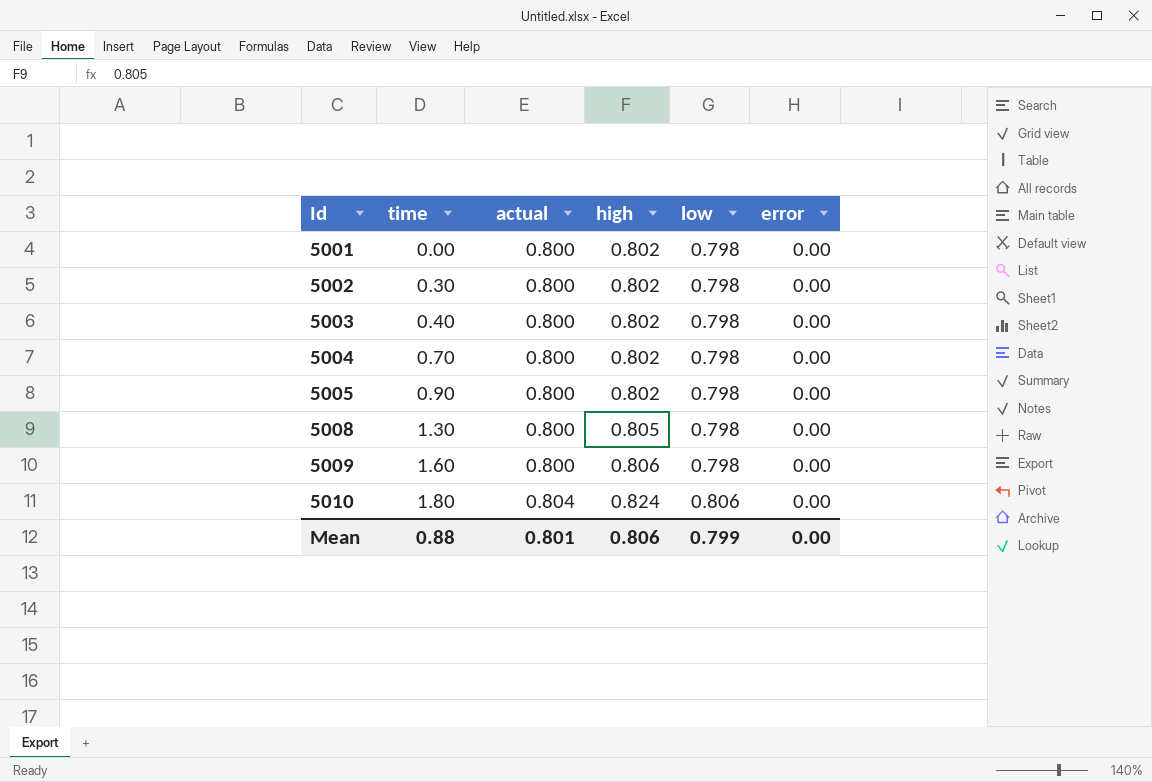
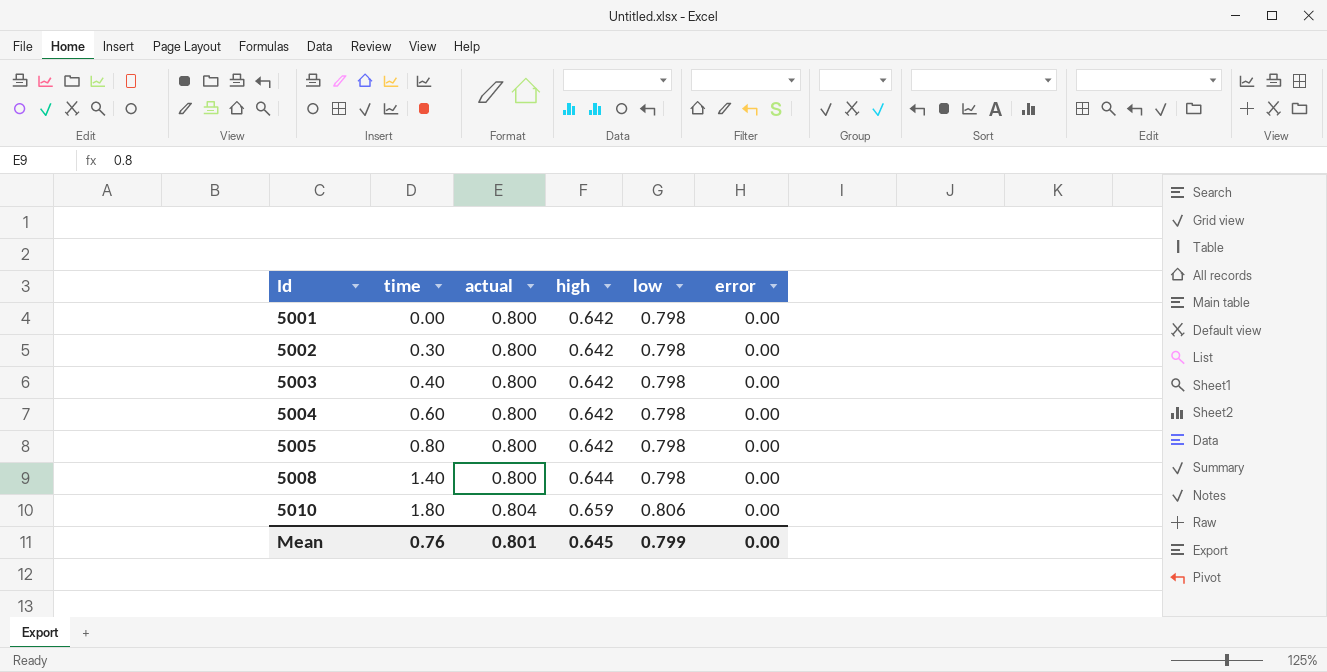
row 5009: 1.60 | 0.800 | 0.806 | 0.798 | 0.00 -> none
5001 | high: 0.802 -> 0.642
5002 | high: 0.802 -> 0.642
5003 | high: 0.802 -> 0.642
5004 | time: 0.70 -> 0.60
5004 | high: 0.802 -> 0.642
5005 | time: 0.90 -> 0.80
5005 | high: 0.802 -> 0.642
5008 | time: 1.30 -> 1.40
5008 | high: 0.805 -> 0.644
5010 | high: 0.824 -> 0.659
Mean | time: 0.88 -> 0.76
Mean | high: 0.806 -> 0.645

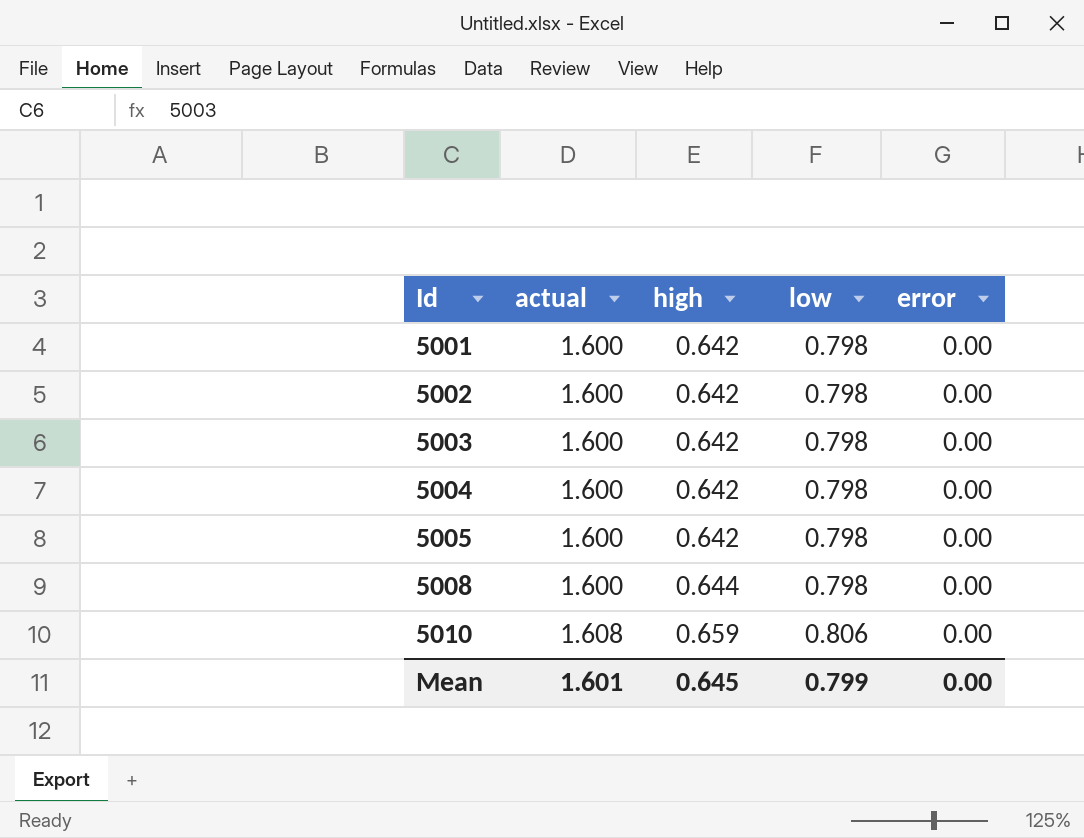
column time | position: 2 -> none
5001 | actual: 0.800 -> 1.600
5002 | actual: 0.800 -> 1.600
5003 | actual: 0.800 -> 1.600
5004 | actual: 0.800 -> 1.600
5005 | actual: 0.800 -> 1.600
5008 | actual: 0.800 -> 1.600
5010 | actual: 0.804 -> 1.608
Mean | actual: 0.801 -> 1.601

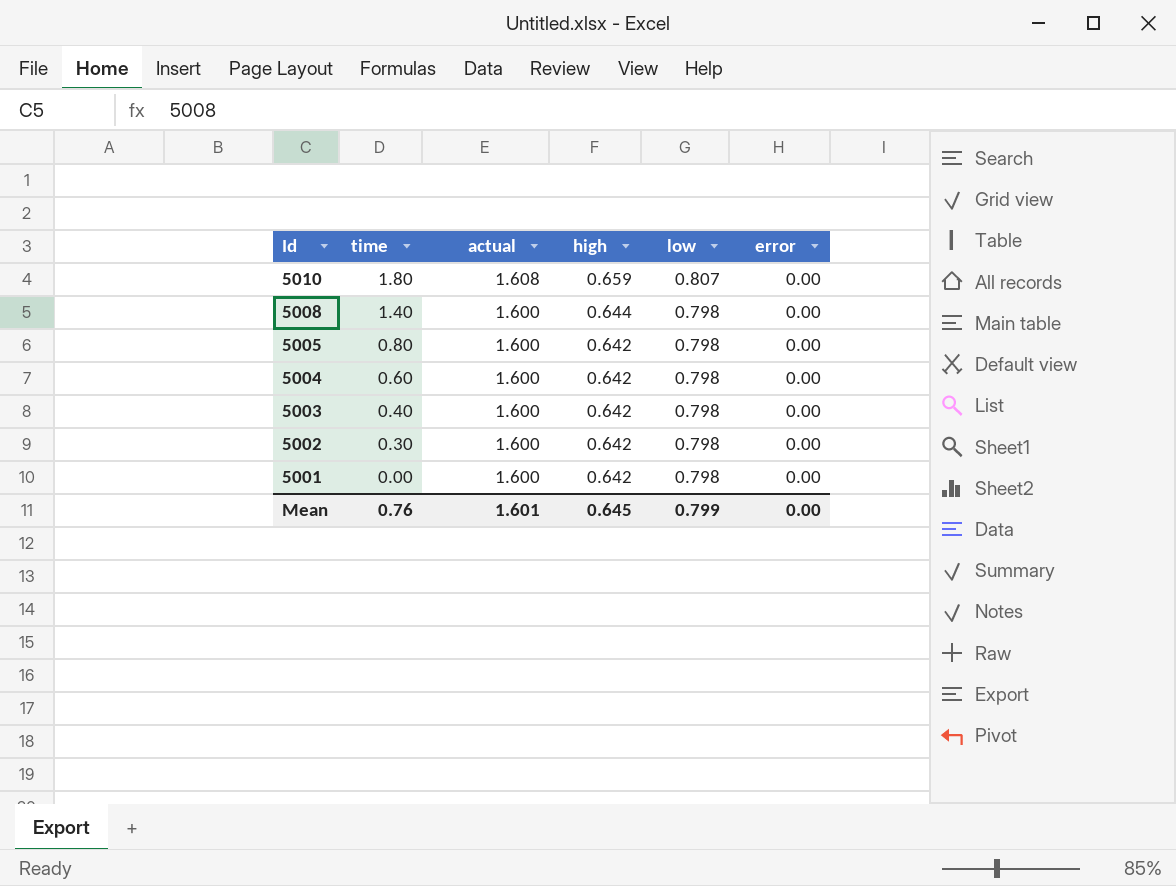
row order: Id ascending -> Id descending
column time | position: none -> 2
5010 | low: 0.806 -> 0.807

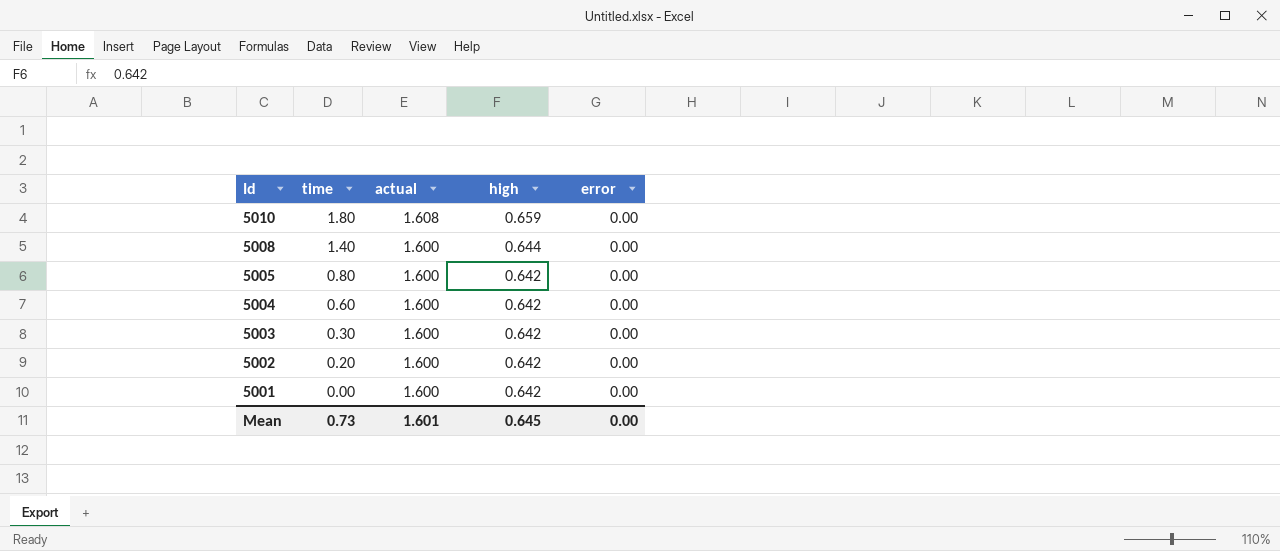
column low | position: 5 -> none
5003 | time: 0.40 -> 0.30
5002 | time: 0.30 -> 0.20
Mean | time: 0.76 -> 0.73

